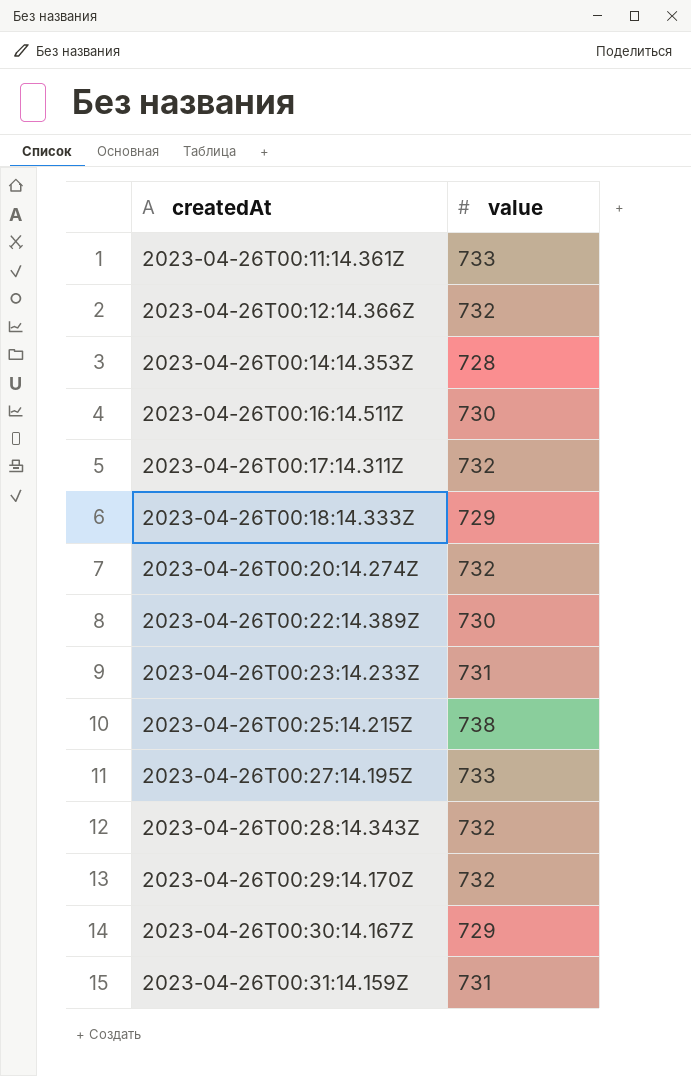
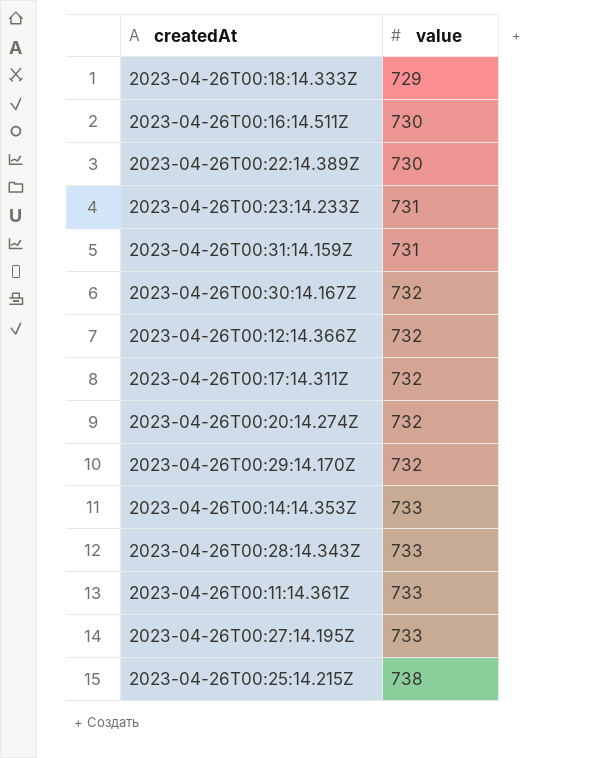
row order: createdAt ascending -> value ascending
2023-04-26T00:30:14.167Z | value: 729 -> 732
2023-04-26T00:14:14.353Z | value: 728 -> 733
2023-04-26T00:28:14.343Z | value: 732 -> 733

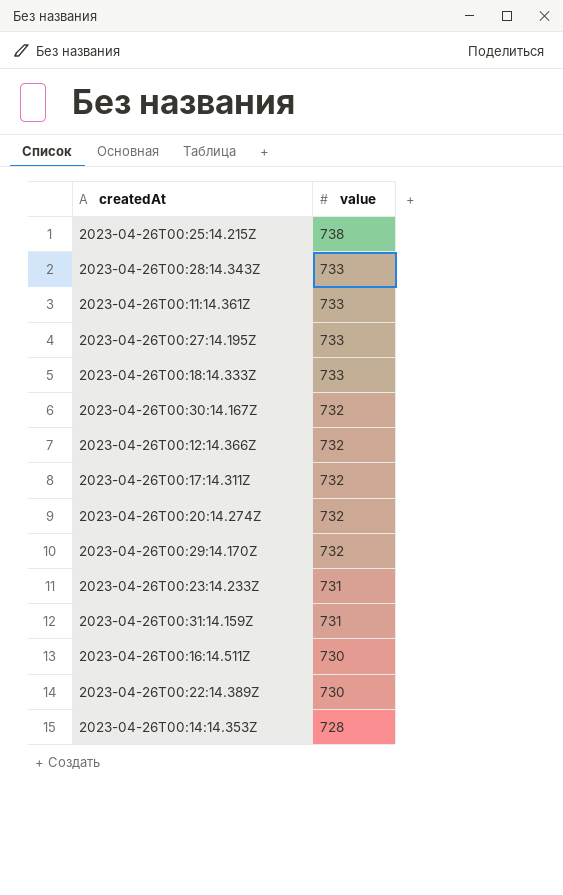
row order: value ascending -> value descending
2023-04-26T00:18:14.333Z | value: 729 -> 733
2023-04-26T00:14:14.353Z | value: 733 -> 728

